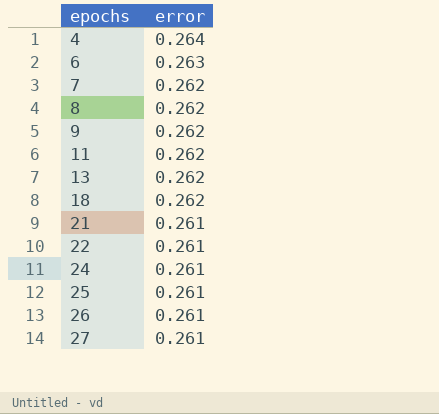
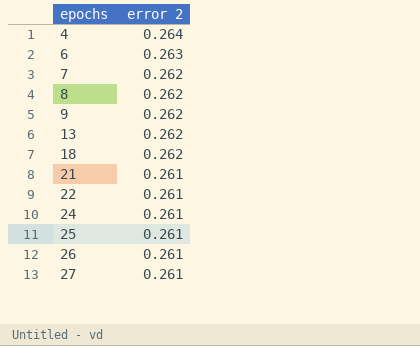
column name: error -> error 2
row 11: 0.262 -> none

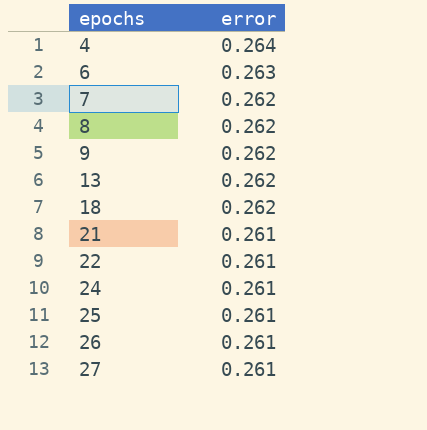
column name: error 2 -> error

